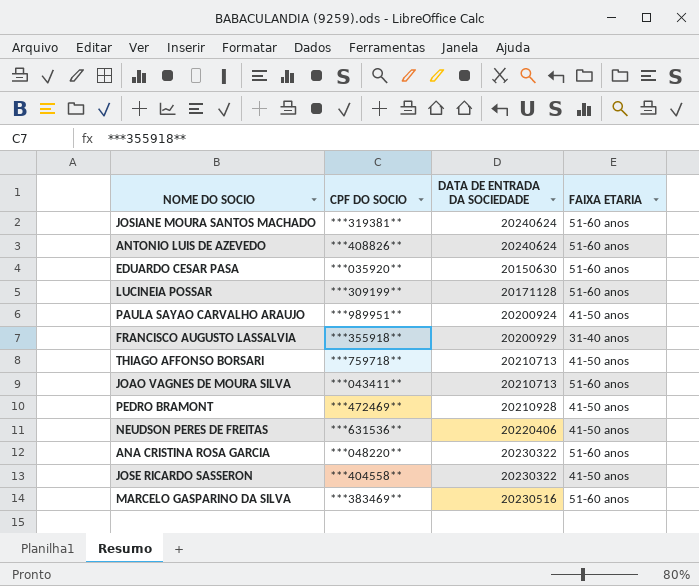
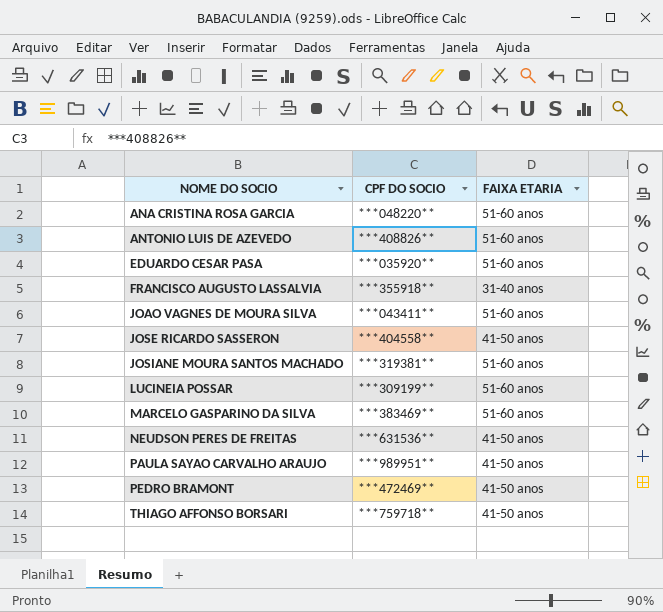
row order: none -> NOME DO SOCIO ascending
column DATA DE ENTRADA DA SOCIEDADE | position: 3 -> none

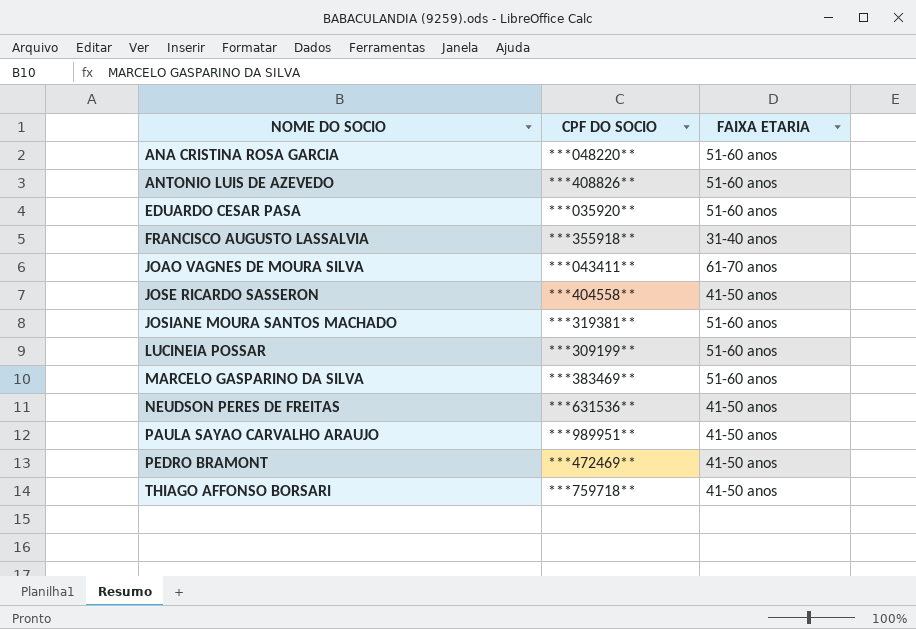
JOAO VAGNES DE MOURA SILVA | FAIXA ETARIA: 51-60 anos -> 61-70 anos

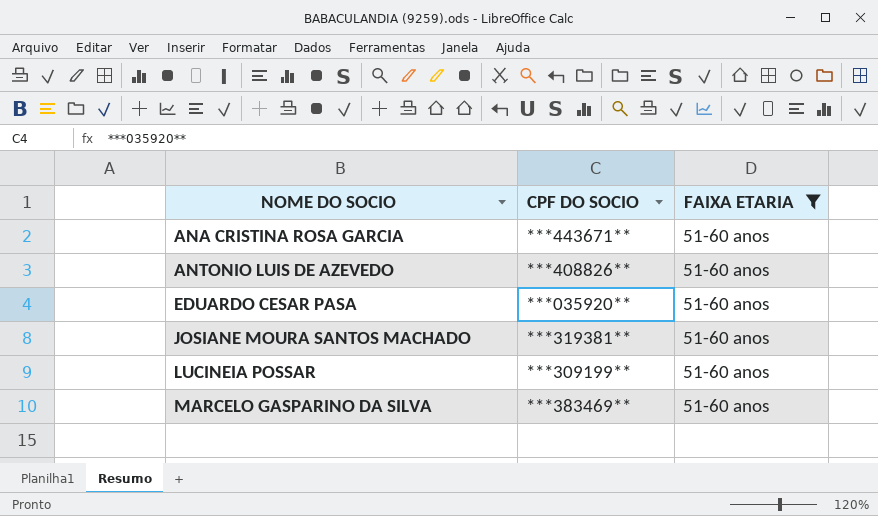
filter: none -> FAIXA ETARIA = 51-60 anos
ANA CRISTINA ROSA GARCIA | CPF DO SOCIO: ***048220** -> ***443671**

